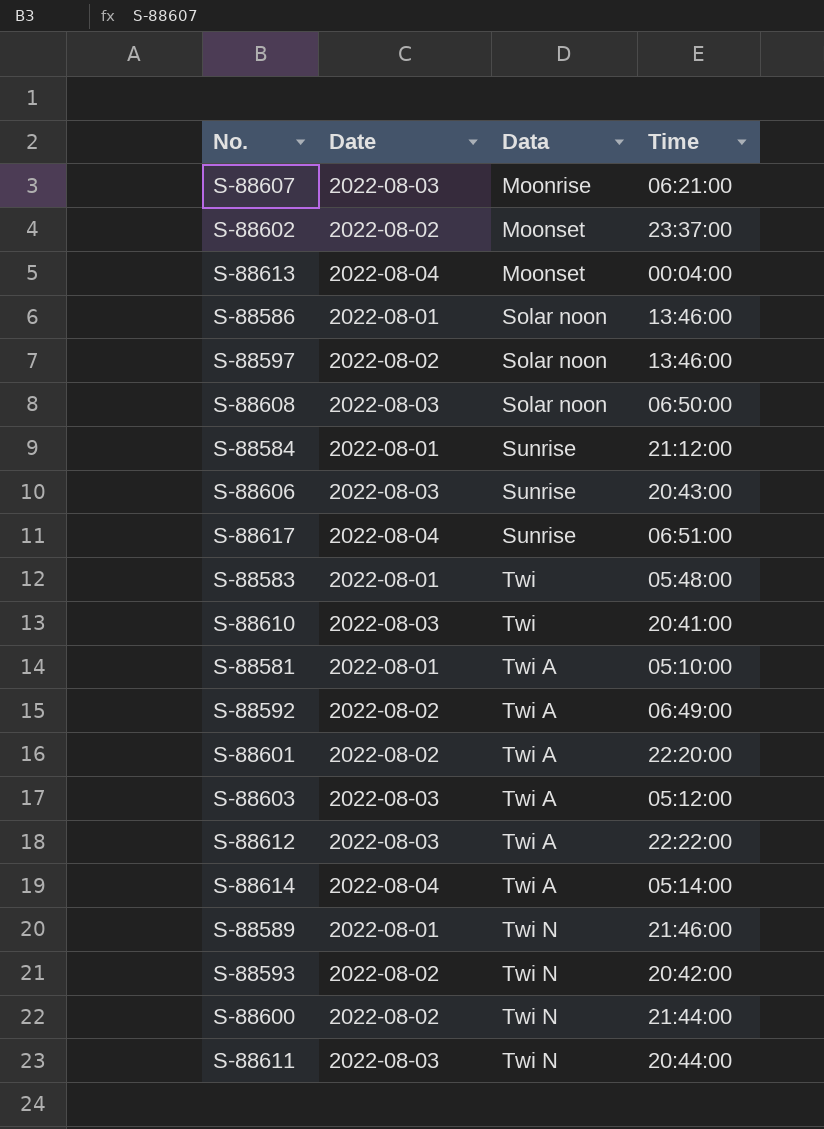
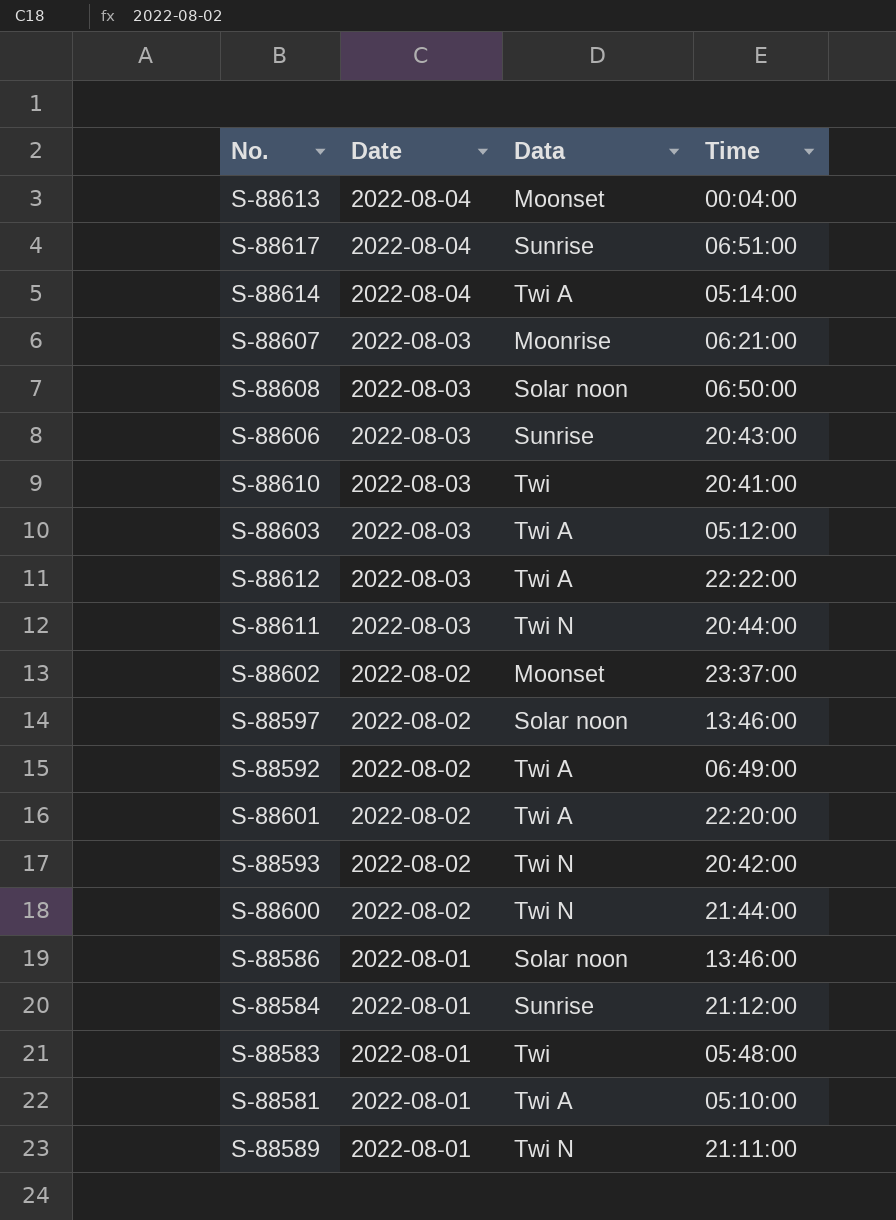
row order: Data ascending -> Date descending
S-88589 | Time: 21:46:00 -> 21:11:00

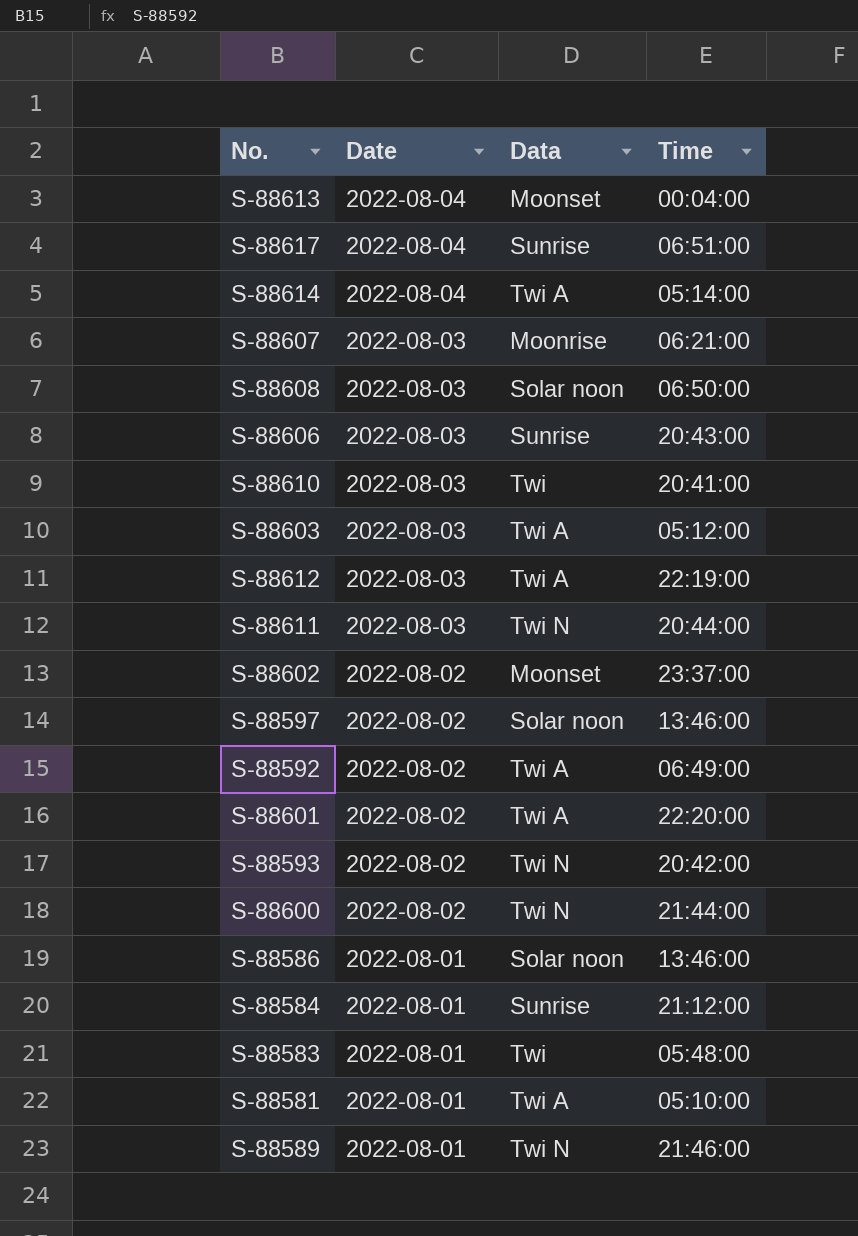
S-88612 | Time: 22:22:00 -> 22:19:00
S-88589 | Time: 21:11:00 -> 21:46:00

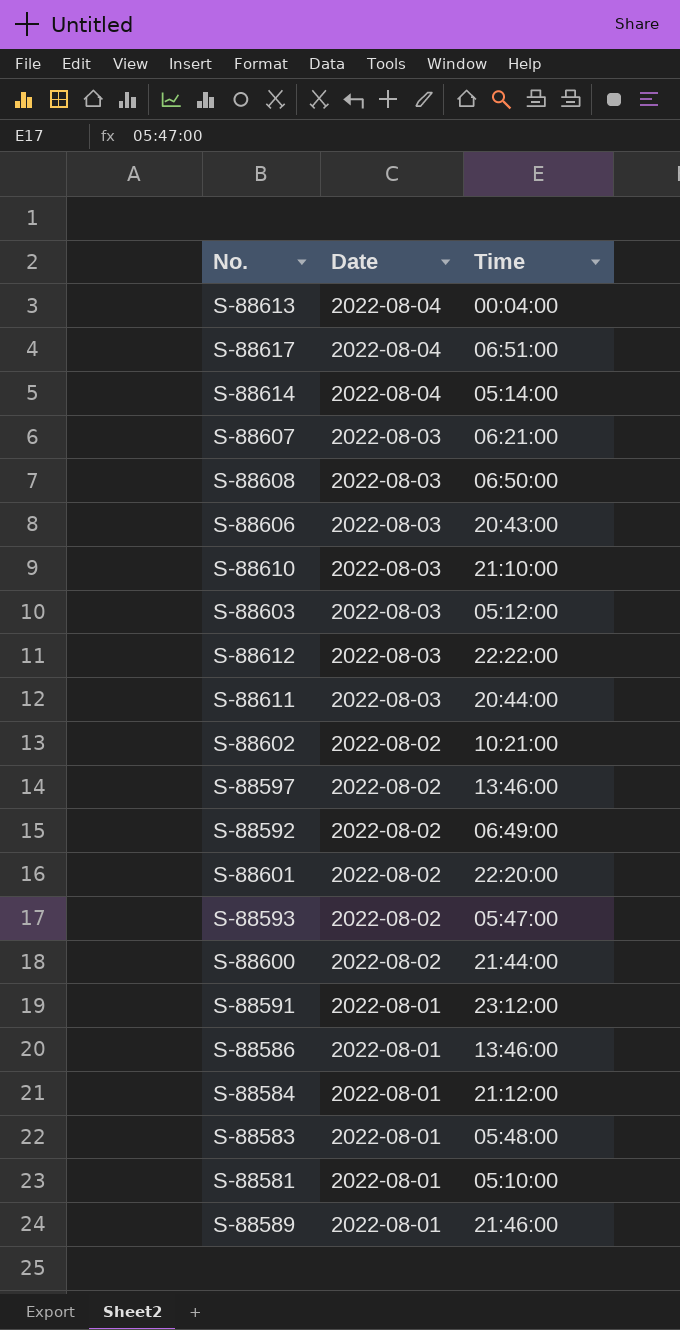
column Data | position: 3 -> none
S-88610 | Time: 20:41:00 -> 21:10:00
S-88612 | Time: 22:19:00 -> 22:22:00
S-88602 | Time: 23:37:00 -> 10:21:00
S-88593 | Time: 20:42:00 -> 05:47:00
row S-88591: none -> 2022-08-01 | 23:12:00

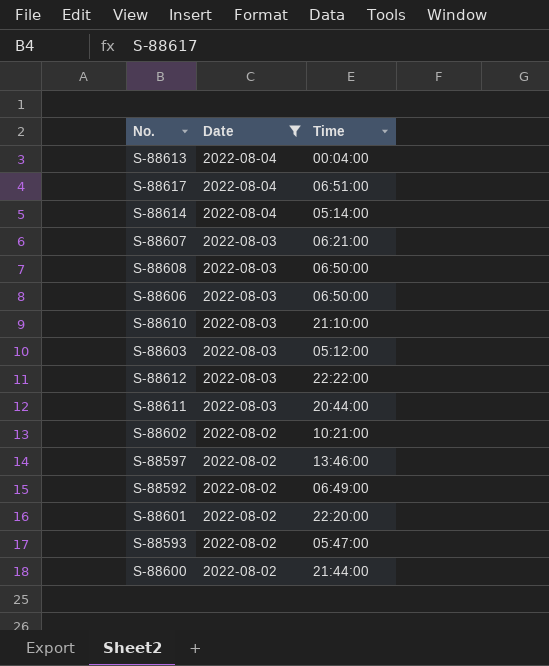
filter: none -> Date != 2022-08-01
S-88606 | Time: 20:43:00 -> 06:50:00

